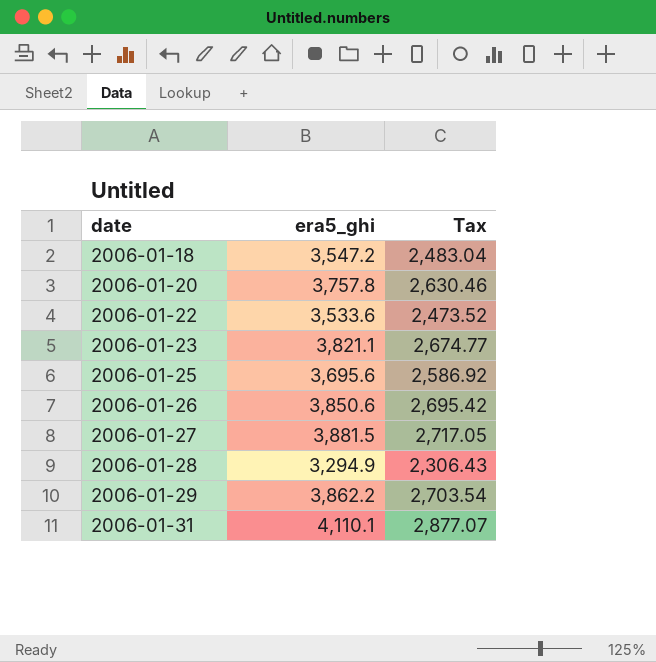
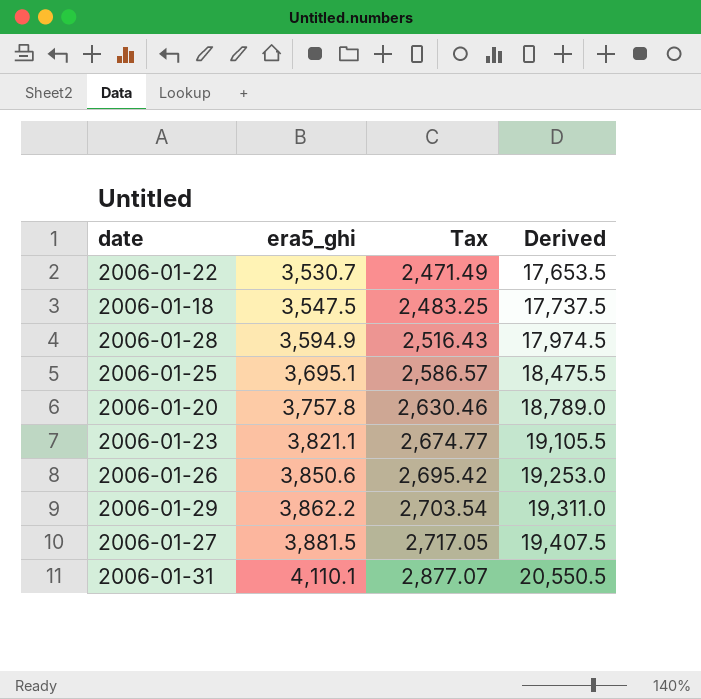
row order: date ascending -> era5_ghi ascending
column Derived | formula: none -> [era5_ghi] * 5
2006-01-22 | era5_ghi: 3,533.6 -> 3,530.7
2006-01-22 | Tax: 2,473.52 -> 2,471.49
2006-01-18 | era5_ghi: 3,547.2 -> 3,547.5
2006-01-18 | Tax: 2,483.04 -> 2,483.25
2006-01-28 | era5_ghi: 3,294.9 -> 3,594.9
2006-01-28 | Tax: 2,306.43 -> 2,516.43
2006-01-25 | era5_ghi: 3,695.6 -> 3,695.1
2006-01-25 | Tax: 2,586.92 -> 2,586.57

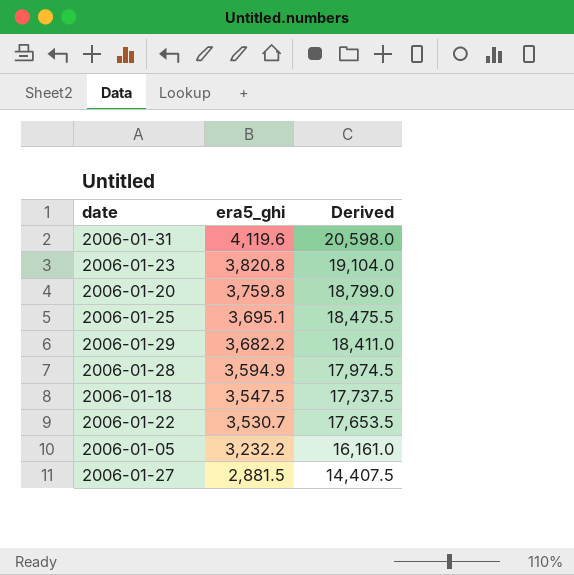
row order: era5_ghi ascending -> era5_ghi descending
column Tax | formula: [era5_ghi] * 0.7 -> none
row 2006-01-26: 3,850.6 | 2,695.42 | 19,253.0 -> none
2006-01-31 | era5_ghi: 4,110.1 -> 4,119.6
2006-01-31 | Derived: 20,550.5 -> 20,598.0
2006-01-23 | era5_ghi: 3,821.1 -> 3,820.8
2006-01-23 | Derived: 19,105.5 -> 19,104.0
2006-01-20 | era5_ghi: 3,757.8 -> 3,759.8
2006-01-20 | Derived: 18,789.0 -> 18,799.0
2006-01-29 | era5_ghi: 3,862.2 -> 3,682.2
2006-01-29 | Derived: 19,311.0 -> 18,411.0
row 2006-01-05: none -> 3,232.2 | 16,161.0
2006-01-27 | era5_ghi: 3,881.5 -> 2,881.5
2006-01-27 | Derived: 19,407.5 -> 14,407.5

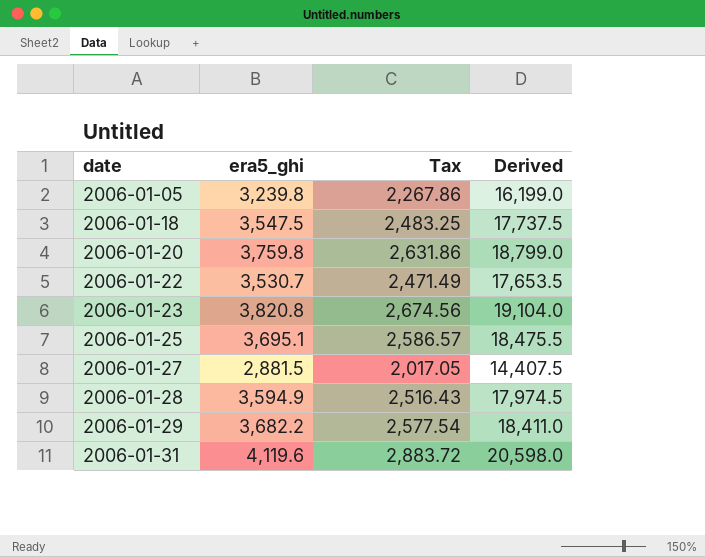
row order: era5_ghi descending -> date ascending
column Tax | formula: none -> [era5_ghi] * 0.7
2006-01-05 | era5_ghi: 3,232.2 -> 3,239.8
2006-01-05 | Derived: 16,161.0 -> 16,199.0

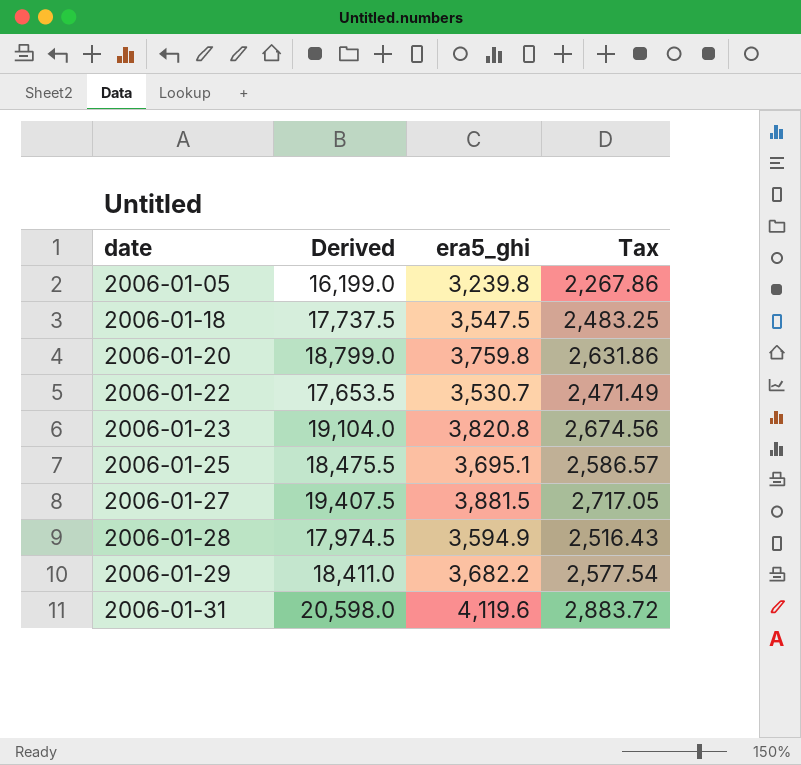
column Derived | position: 4 -> 2
2006-01-27 | Derived: 14,407.5 -> 19,407.5
2006-01-27 | era5_ghi: 2,881.5 -> 3,881.5
2006-01-27 | Tax: 2,017.05 -> 2,717.05

